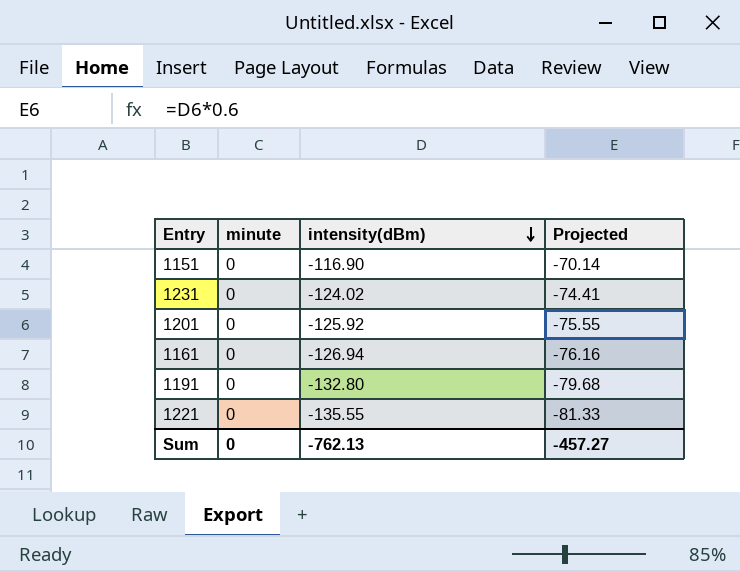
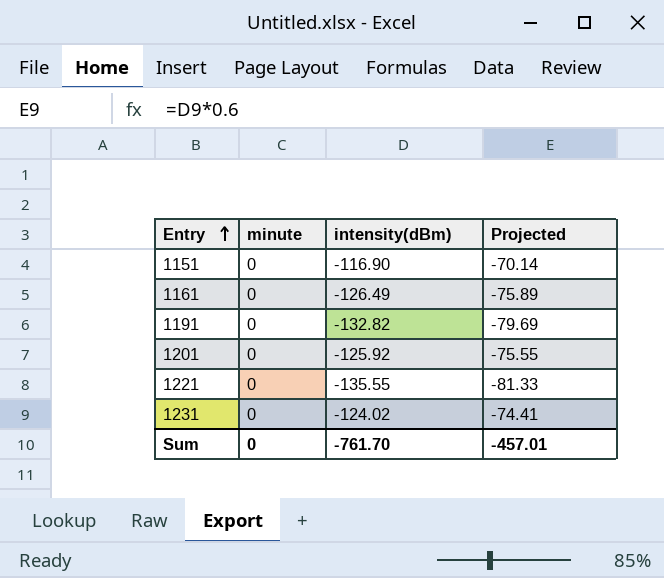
row order: intensity(dBm) descending -> Entry ascending
1161 | intensity(dBm): -126.94 -> -126.49
1161 | Projected: -76.16 -> -75.89
1191 | intensity(dBm): -132.80 -> -132.82
1191 | Projected: -79.68 -> -79.69
Sum | intensity(dBm): -762.13 -> -761.70
Sum | Projected: -457.27 -> -457.01

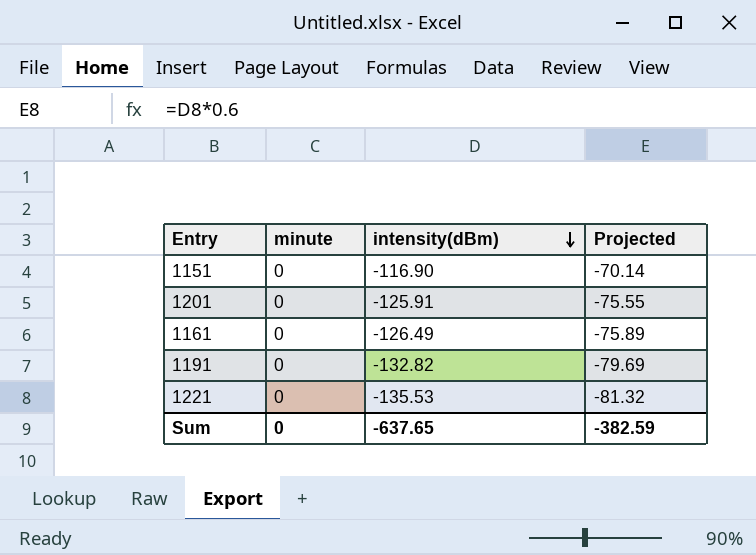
row order: Entry ascending -> intensity(dBm) descending
row 1231: 0 | -124.02 | -74.41 -> none
1201 | intensity(dBm): -125.92 -> -125.91
1221 | intensity(dBm): -135.55 -> -135.53
1221 | Projected: -81.33 -> -81.32
Sum | intensity(dBm): -761.70 -> -637.65
Sum | Projected: -457.01 -> -382.59

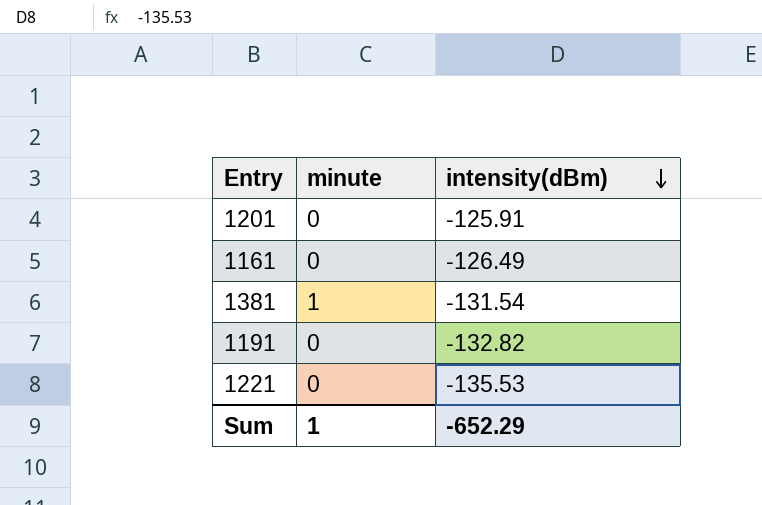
column Projected | formula: [intensity(dBm)] * 0.6 -> none
row 1151: 0 | -116.90 | -70.14 -> none
row 1381: none -> 1 | -131.54
Sum | minute: 0 -> 1
Sum | intensity(dBm): -637.65 -> -652.29

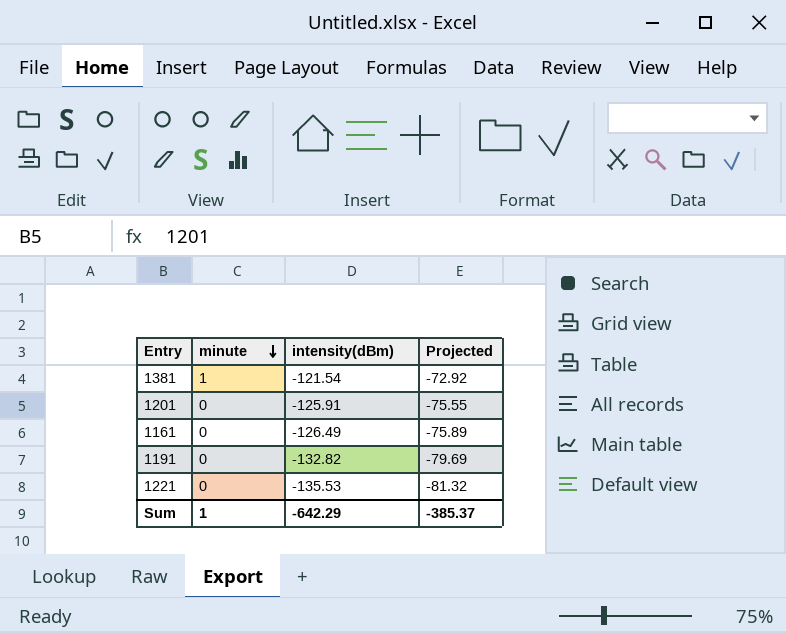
row order: intensity(dBm) descending -> minute descending
column Projected | formula: none -> [intensity(dBm)] * 0.6
1381 | intensity(dBm): -131.54 -> -121.54
Sum | intensity(dBm): -652.29 -> -642.29

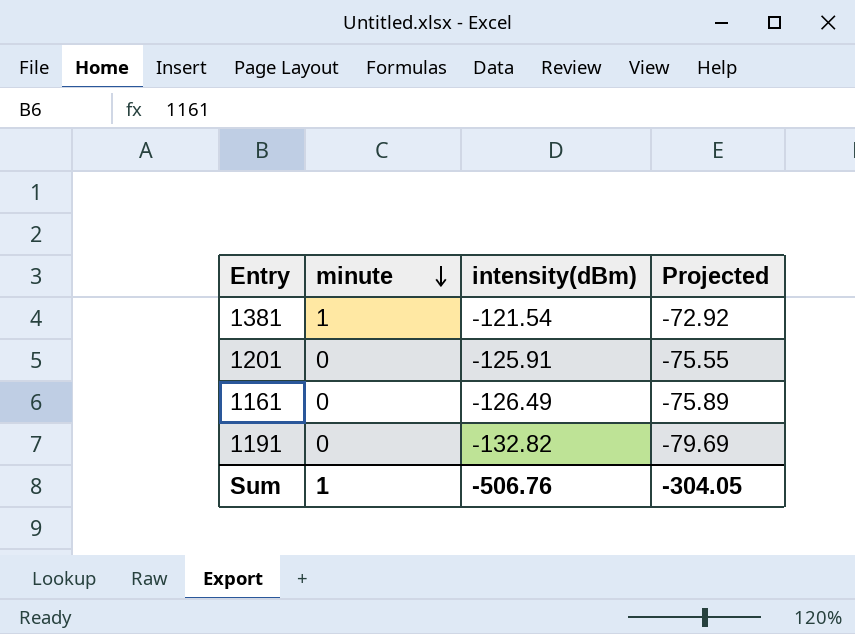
row 1221: 0 | -135.53 | -81.32 -> none
Sum | intensity(dBm): -642.29 -> -506.76
Sum | Projected: -385.37 -> -304.05

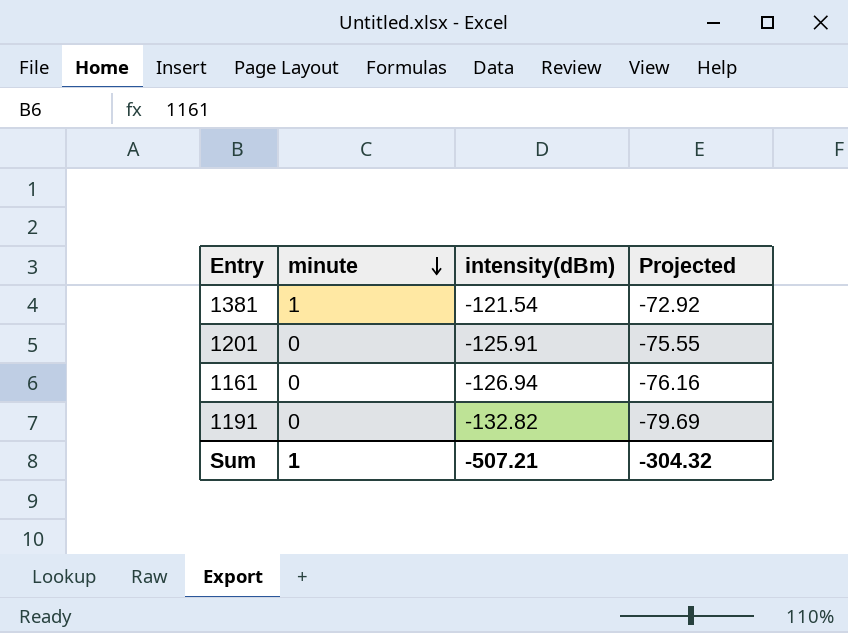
1161 | intensity(dBm): -126.49 -> -126.94
1161 | Projected: -75.89 -> -76.16
Sum | intensity(dBm): -506.76 -> -507.21
Sum | Projected: -304.05 -> -304.32

